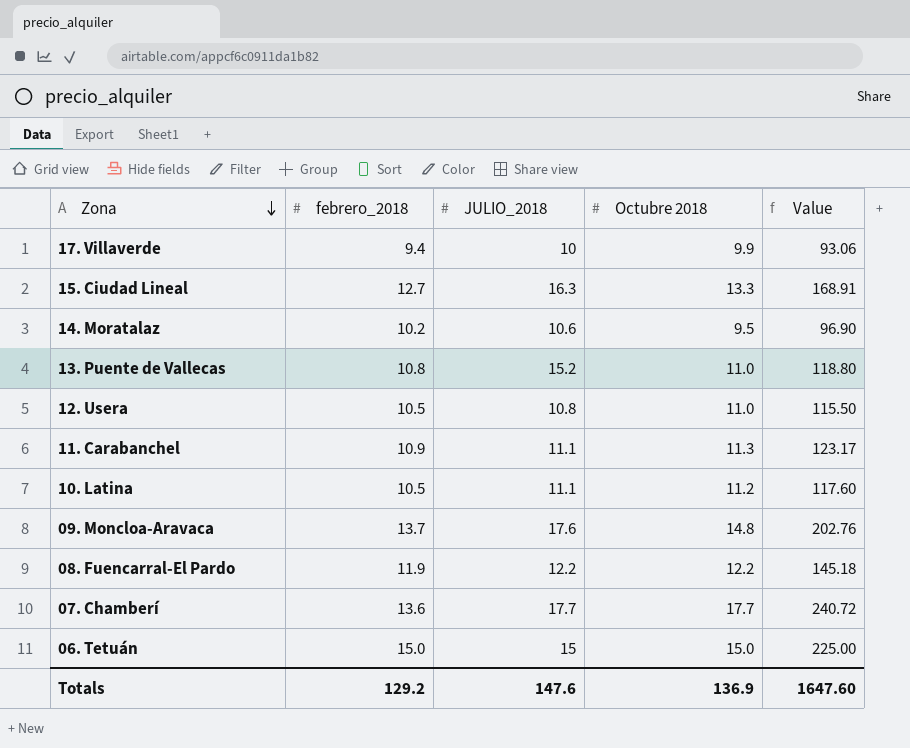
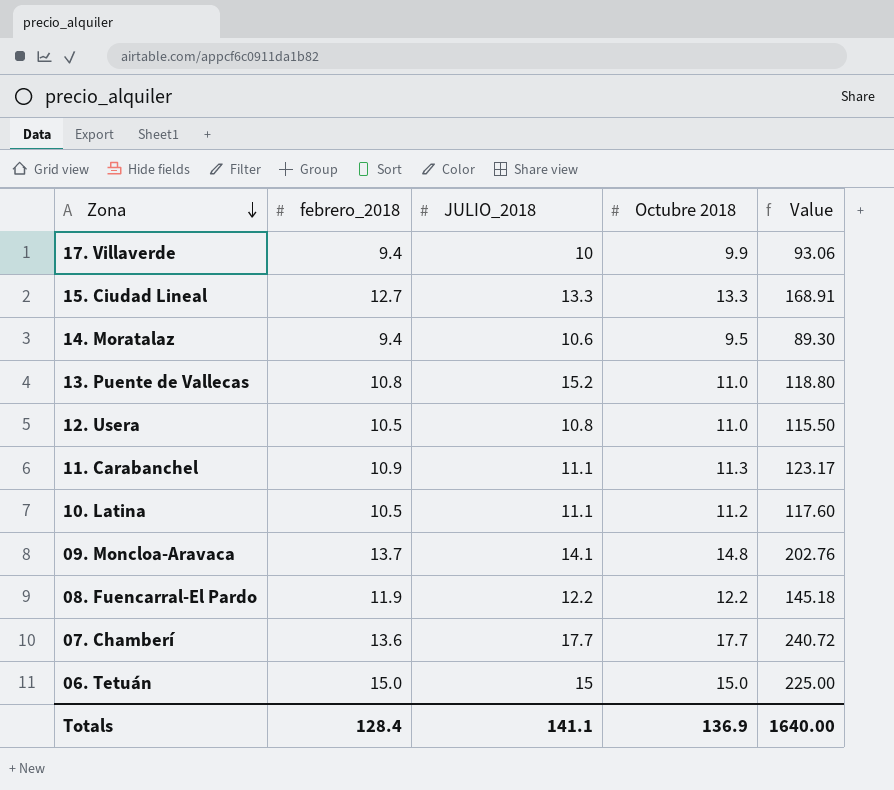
15. Ciudad Lineal | JULIO_2018: 16.3 -> 13.3
14. Moratalaz | febrero_2018: 10.2 -> 9.4
14. Moratalaz | Value: 96.90 -> 89.30
09. Moncloa-Aravaca | JULIO_2018: 17.6 -> 14.1
Totals | febrero_2018: 129.2 -> 128.4
Totals | JULIO_2018: 147.6 -> 141.1
Totals | Value: 1647.60 -> 1640.00

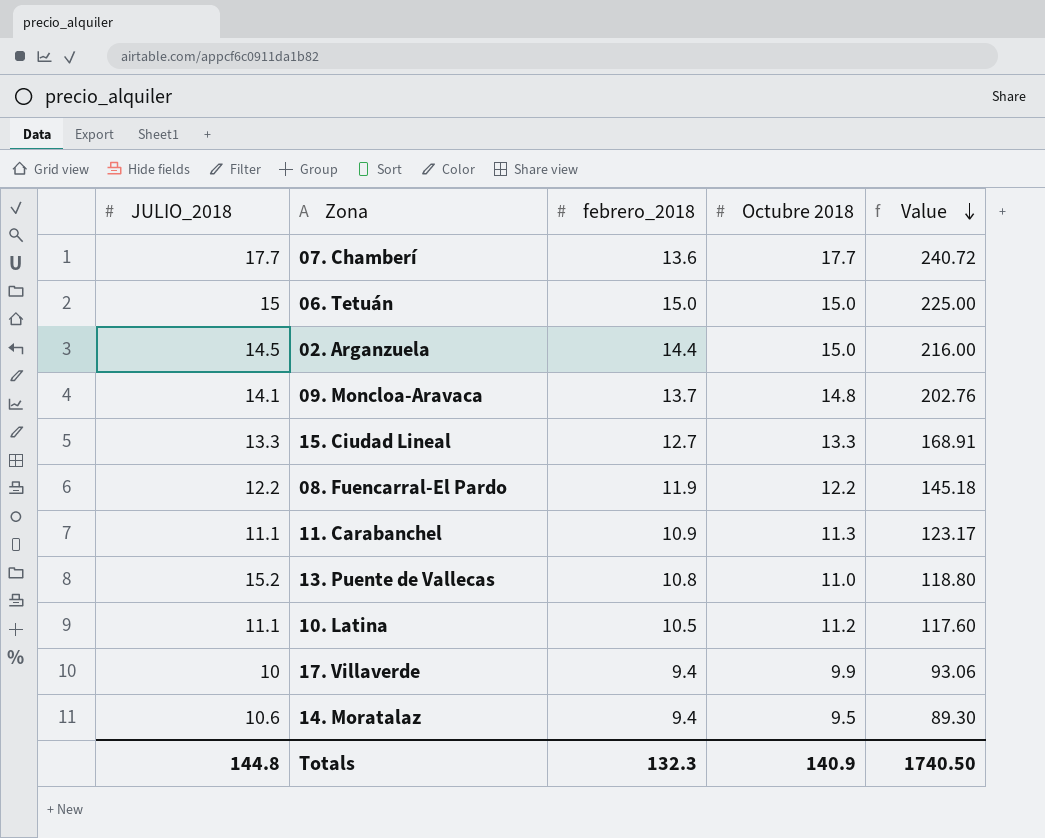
row order: Zona descending -> Value descending
column JULIO_2018 | position: 3 -> 1
row 12. Usera: 10.5 | 10.8 | 11.0 | 115.50 -> none
row 02. Arganzuela: none -> 14.5 | 14.4 | 15.0 | 216.00
Totals | JULIO_2018: 141.1 -> 144.8
Totals | febrero_2018: 128.4 -> 132.3
Totals | Octubre 2018: 136.9 -> 140.9
Totals | Value: 1640.00 -> 1740.50

